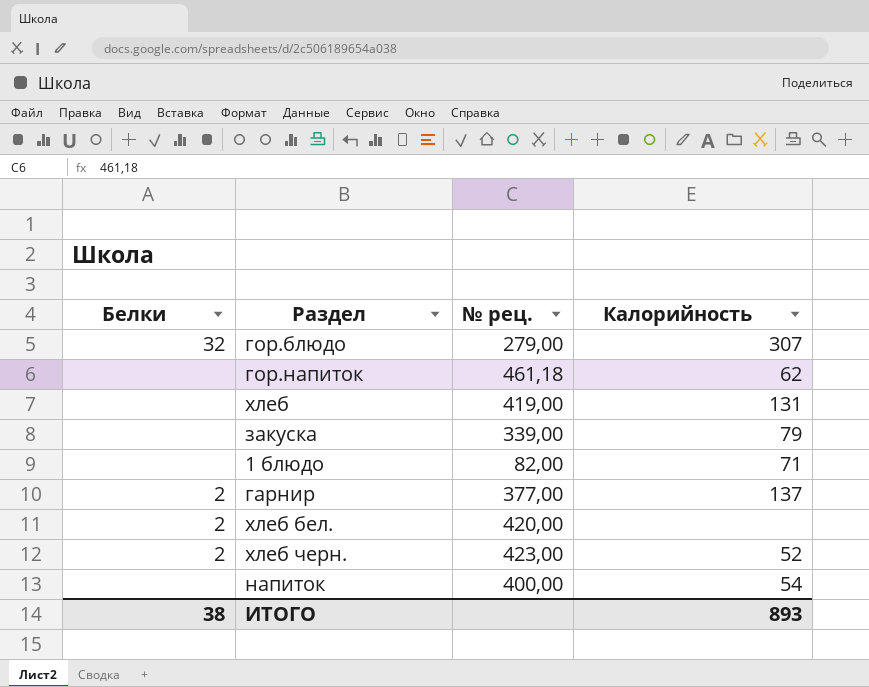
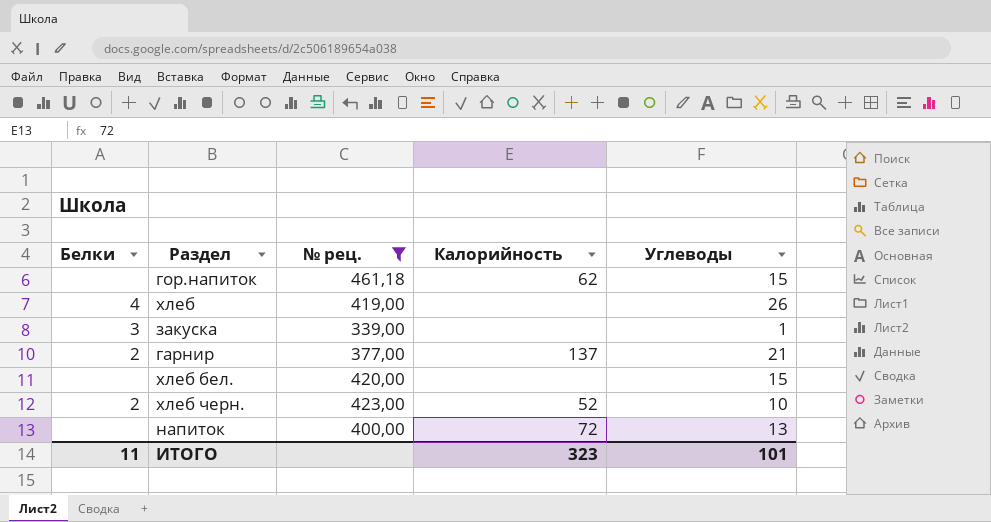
filter: none -> № рец. >= 339,00
column Углеводы | position: none -> 5
хлеб | Белки: none -> 4
хлеб | Калорийность: 131 -> none
закуска | Белки: none -> 3
закуска | Калорийность: 79 -> none
хлеб бел. | Белки: 2 -> none
напиток | Калорийность: 54 -> 72
ИТОГО | Белки: 38 -> 11
ИТОГО | Калорийность: 893 -> 323

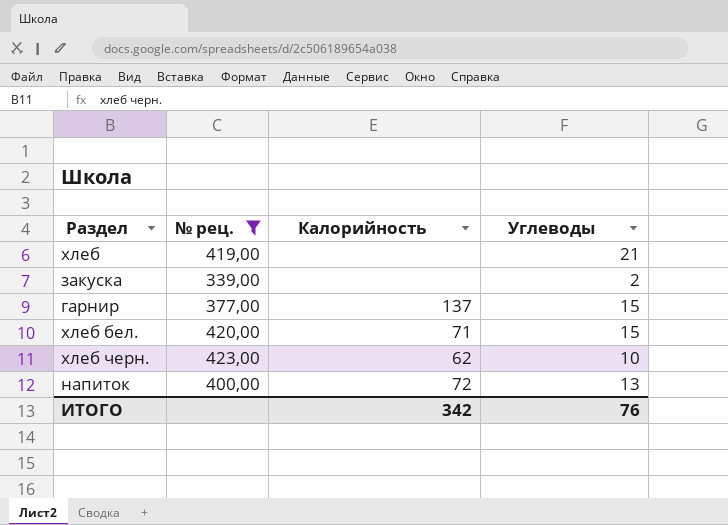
column Белки | position: 1 -> none
row гор.напиток: none | 461,18 | 62 | 15 -> none
хлеб | Углеводы: 26 -> 21
закуска | Углеводы: 1 -> 2
гарнир | Углеводы: 21 -> 15
хлеб бел. | Калорийность: none -> 71
хлеб черн. | Калорийность: 52 -> 62
ИТОГО | Калорийность: 323 -> 342
ИТОГО | Углеводы: 101 -> 76

